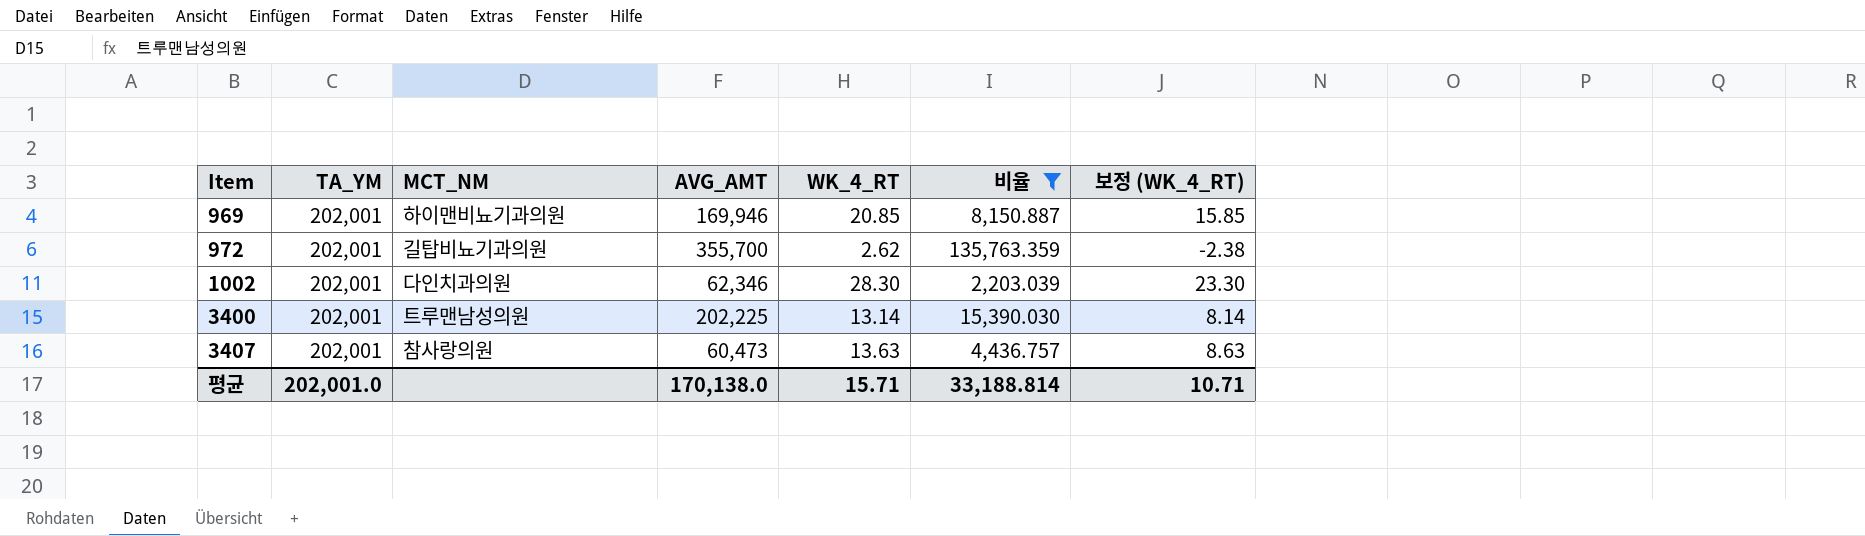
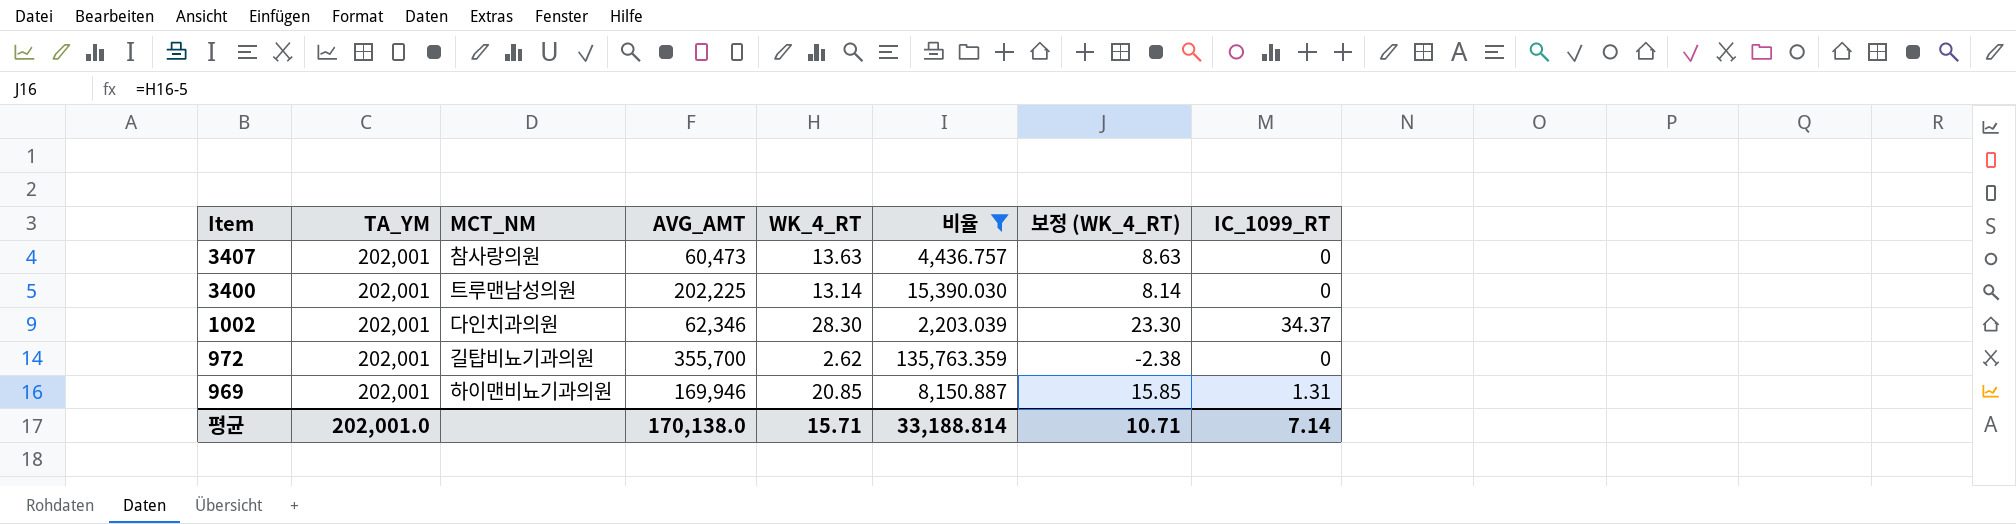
row order: Item ascending -> Item descending
column IC_1099_RT | position: none -> 8

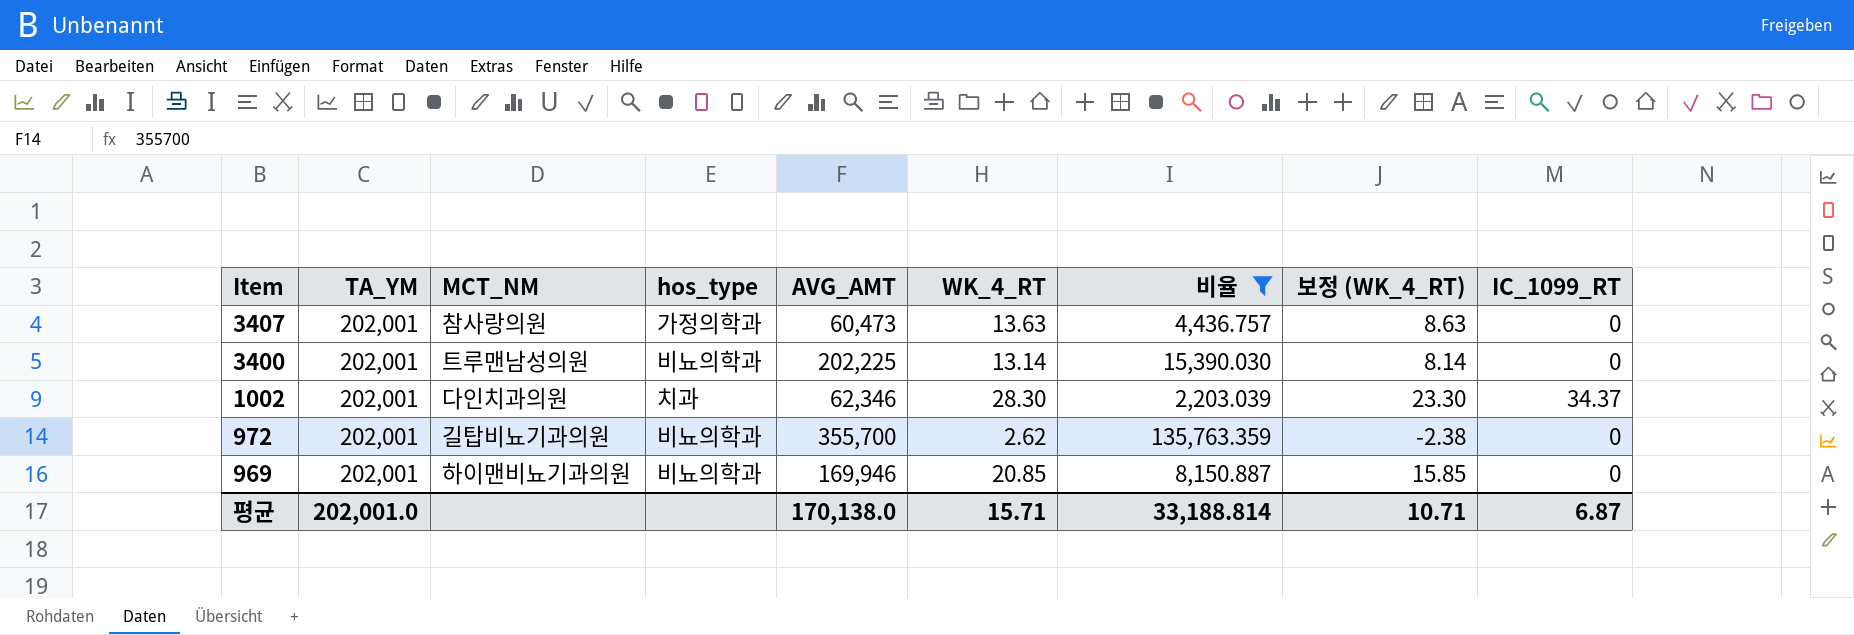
column hos_type | position: none -> 4
969 | IC_1099_RT: 1.31 -> 0
평균 | IC_1099_RT: 7.14 -> 6.87

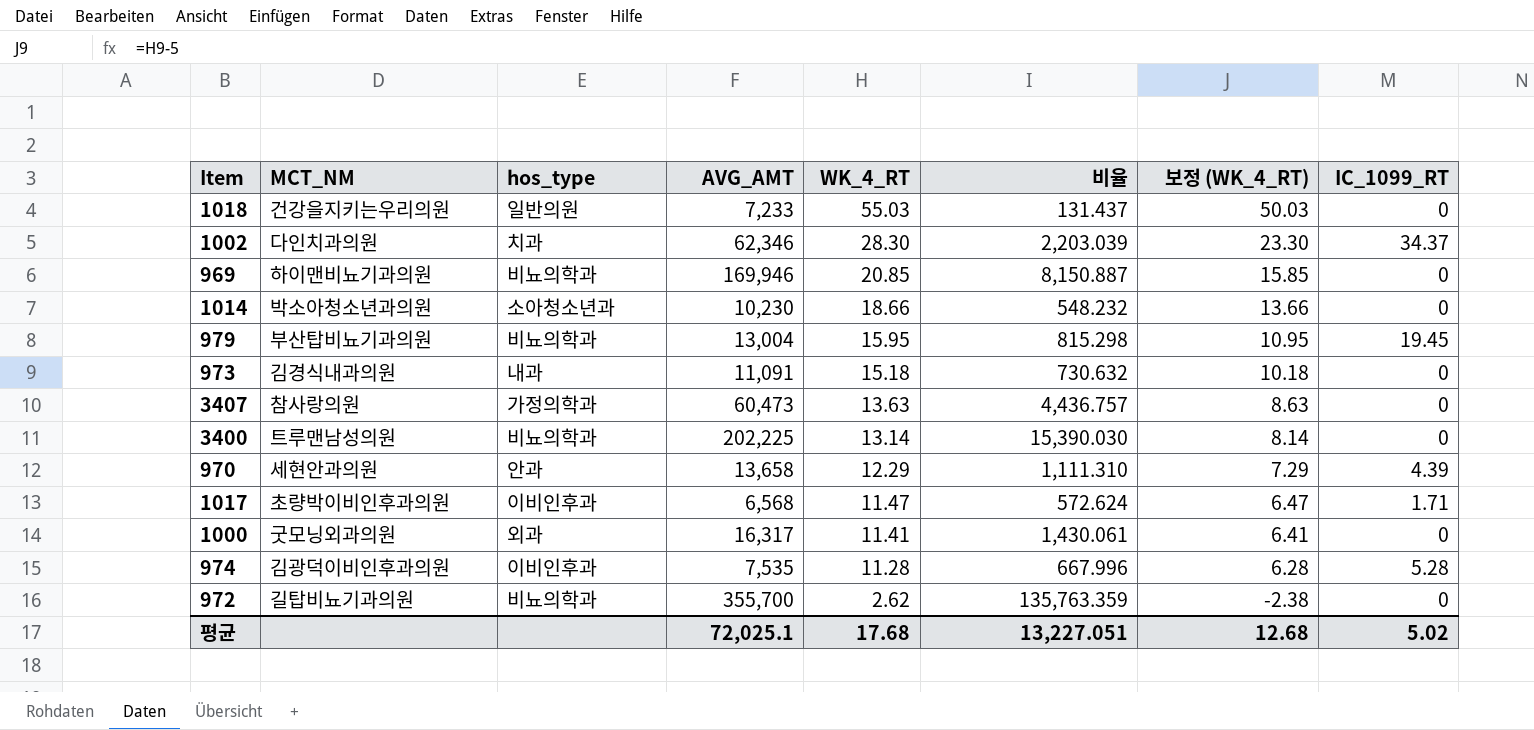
filter: 비율 >= 2,203.039 -> none
row order: Item descending -> WK_4_RT descending
column TA_YM | position: 2 -> none
평균 | AVG_AMT: 170,138.0 -> 72,025.1
평균 | WK_4_RT: 15.71 -> 17.68
평균 | 비율: 33,188.814 -> 13,227.051
평균 | 보정 (WK_4_RT): 10.71 -> 12.68
평균 | IC_1099_RT: 6.87 -> 5.02

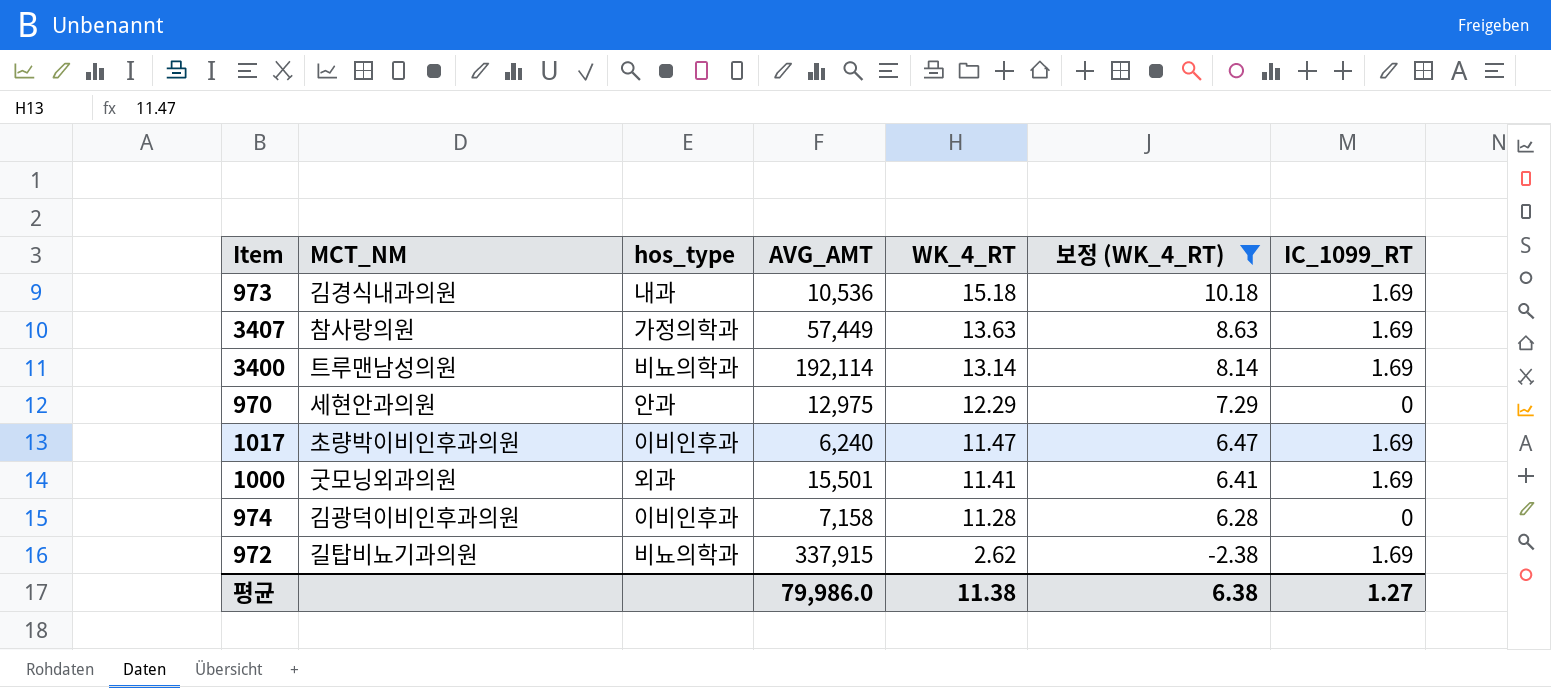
filter: none -> 보정 (WK_4_RT) <= 10.18
column 비율 | formula: [AVG_AMT] / [WK_4_RT] -> none
973 | AVG_AMT: 11,091 -> 10,536
973 | IC_1099_RT: 0 -> 1.69
3407 | AVG_AMT: 60,473 -> 57,449
3407 | IC_1099_RT: 0 -> 1.69
3400 | AVG_AMT: 202,225 -> 192,114
3400 | IC_1099_RT: 0 -> 1.69
970 | AVG_AMT: 13,658 -> 12,975
970 | IC_1099_RT: 4.39 -> 0
1017 | AVG_AMT: 6,568 -> 6,240
1017 | IC_1099_RT: 1.71 -> 1.69
1000 | AVG_AMT: 16,317 -> 15,501
1000 | IC_1099_RT: 0 -> 1.69
974 | AVG_AMT: 7,535 -> 7,158
974 | IC_1099_RT: 5.28 -> 0
972 | AVG_AMT: 355,700 -> 337,915
972 | IC_1099_RT: 0 -> 1.69
평균 | AVG_AMT: 72,025.1 -> 79,986.0
평균 | WK_4_RT: 17.68 -> 11.38
평균 | 보정 (WK_4_RT): 12.68 -> 6.38
평균 | IC_1099_RT: 5.02 -> 1.27

